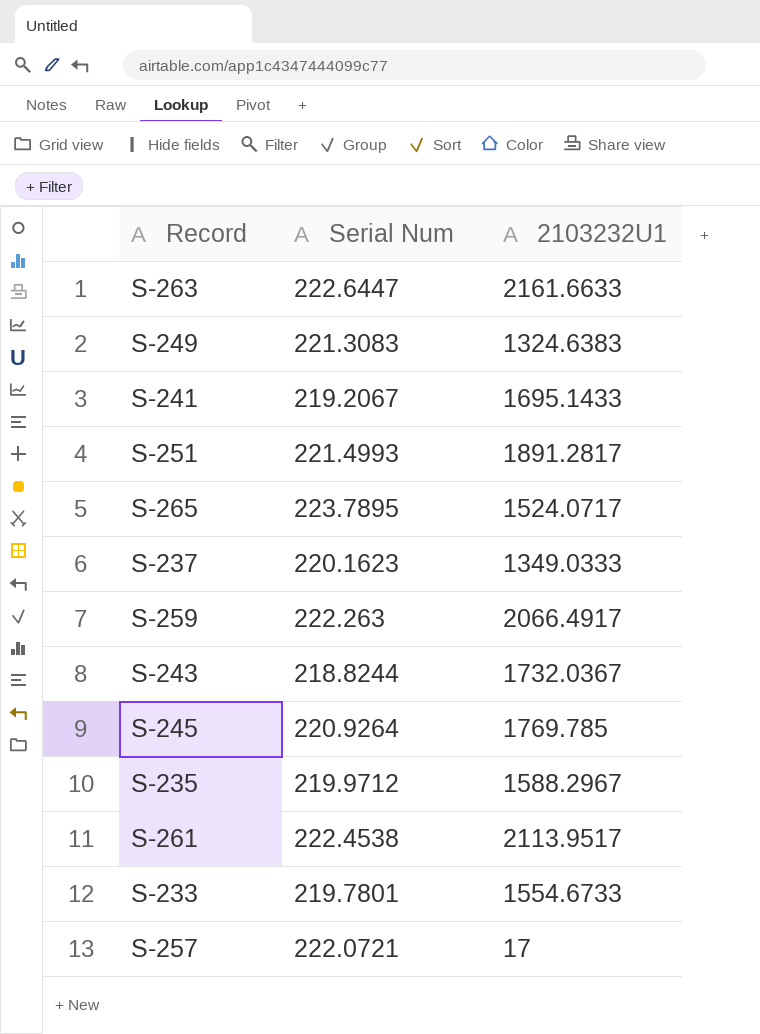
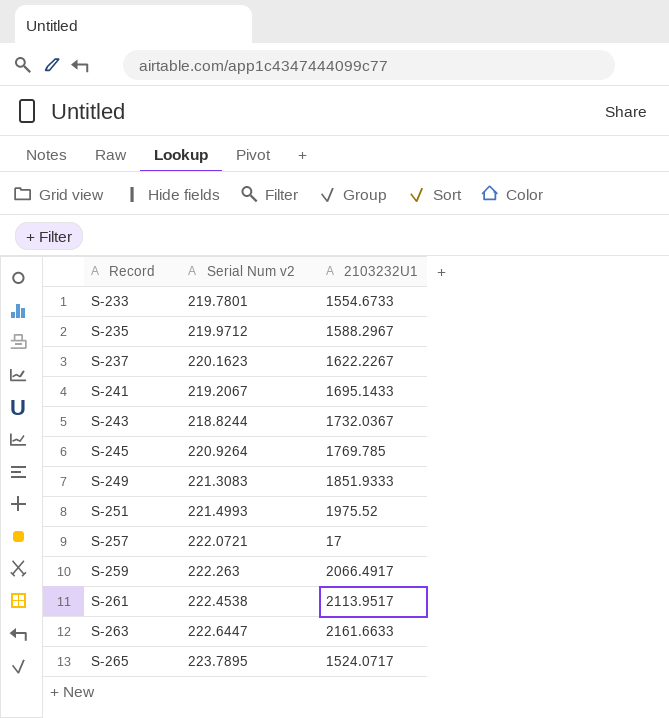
row order: none -> Record ascending
column name: Serial Num -> Serial Num v2
S-237 | 2103232U1: 1349.0333 -> 1622.2267
S-249 | 2103232U1: 1324.6383 -> 1851.9333
S-251 | 2103232U1: 1891.2817 -> 1975.52

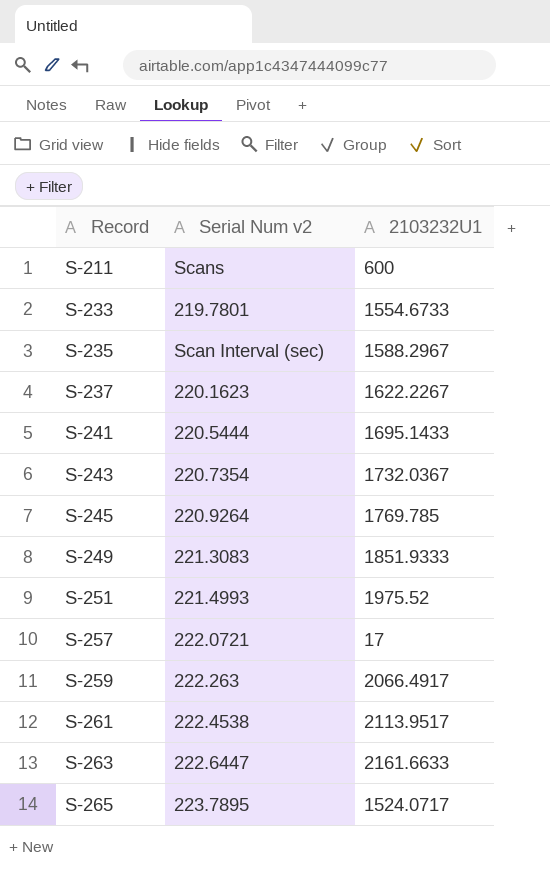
row S-211: none -> Scans | 600
S-235 | Serial Num v2: 219.9712 -> Scan Interval (sec)
S-241 | Serial Num v2: 219.2067 -> 220.5444
S-243 | Serial Num v2: 218.8244 -> 220.7354

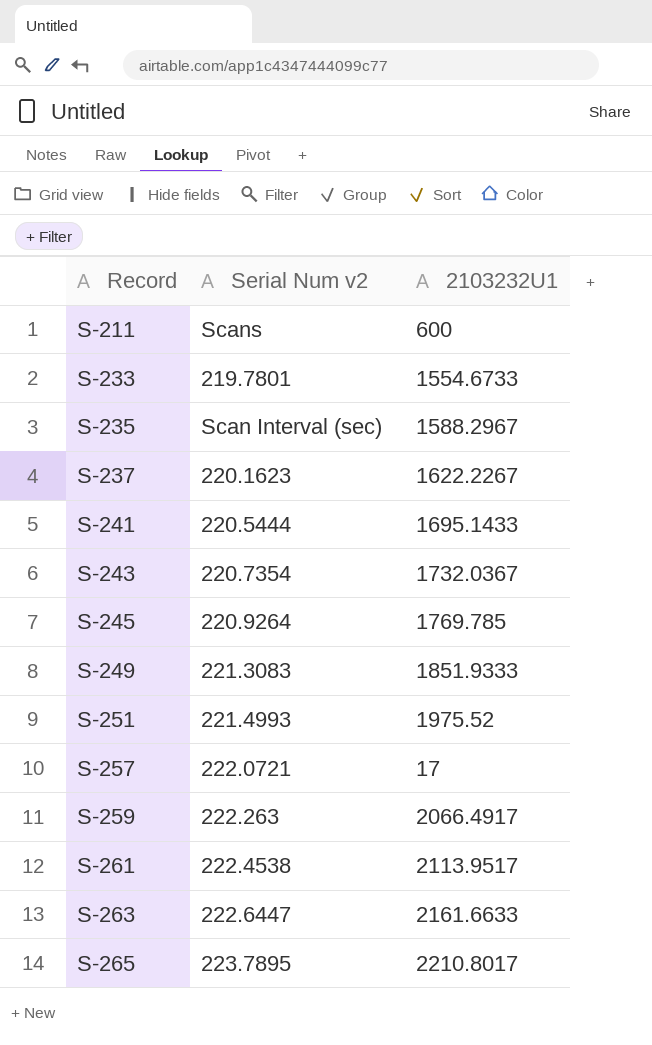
S-265 | 2103232U1: 1524.0717 -> 2210.8017

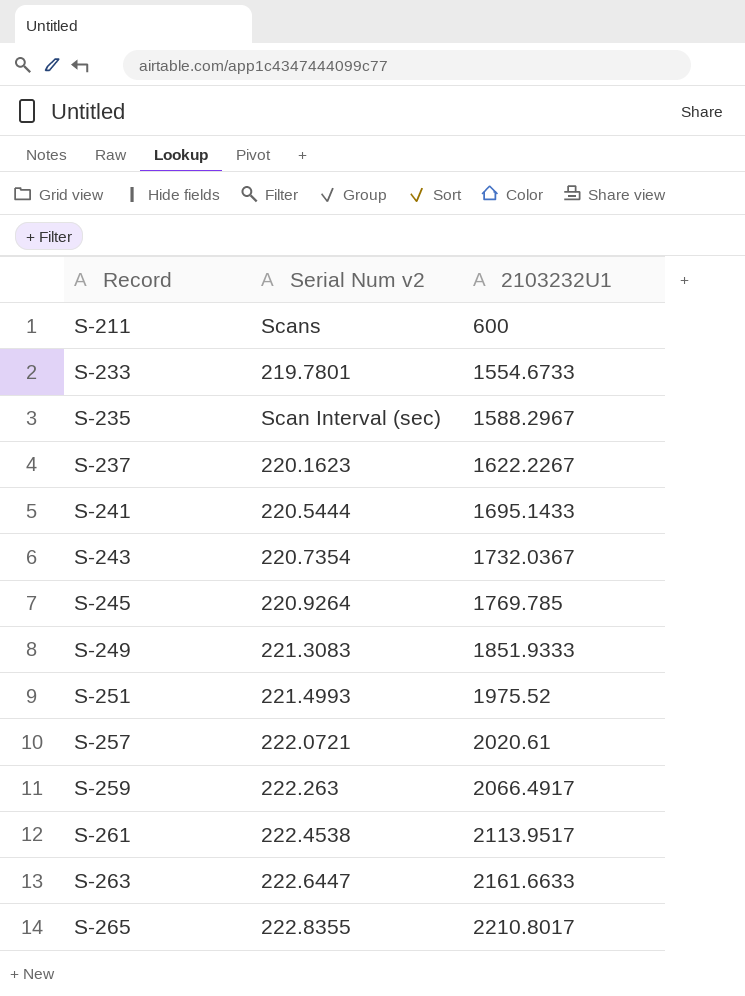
S-257 | 2103232U1: 17 -> 2020.61
S-265 | Serial Num v2: 223.7895 -> 222.8355

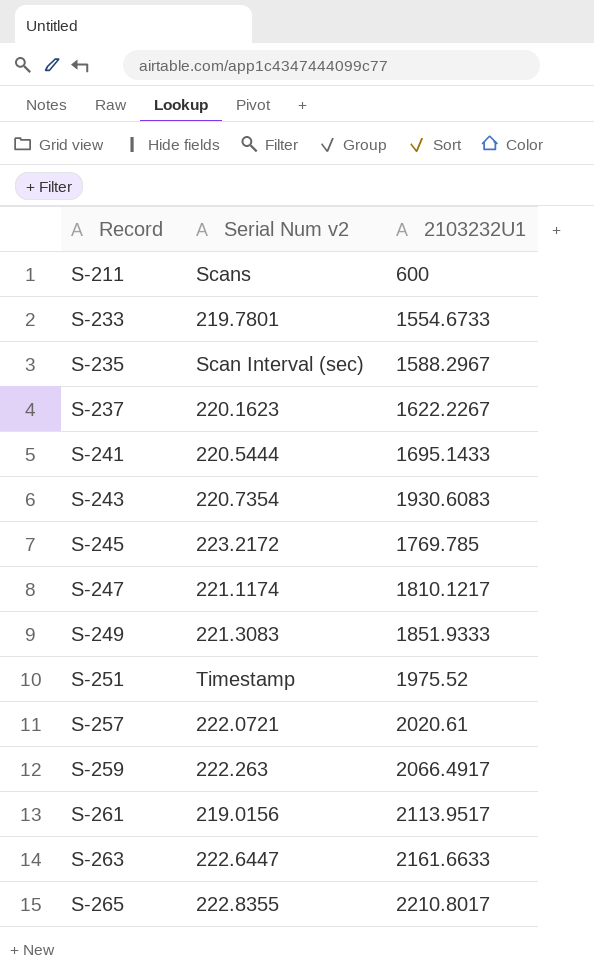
S-243 | 2103232U1: 1732.0367 -> 1930.6083
S-245 | Serial Num v2: 220.9264 -> 223.2172
row S-247: none -> 221.1174 | 1810.1217
S-251 | Serial Num v2: 221.4993 -> Timestamp
S-261 | Serial Num v2: 222.4538 -> 219.0156

